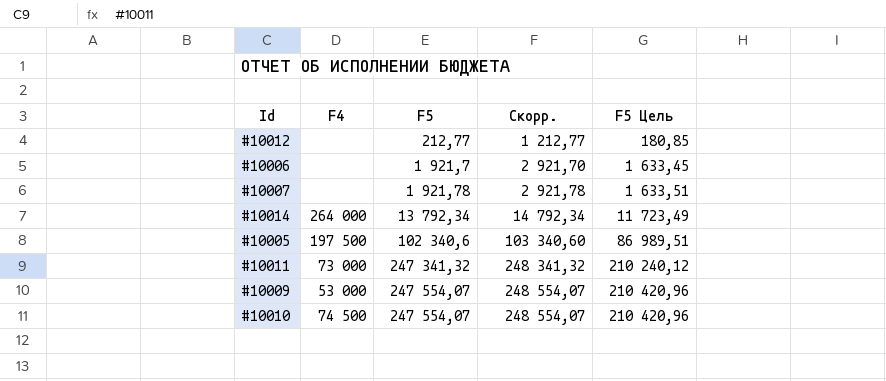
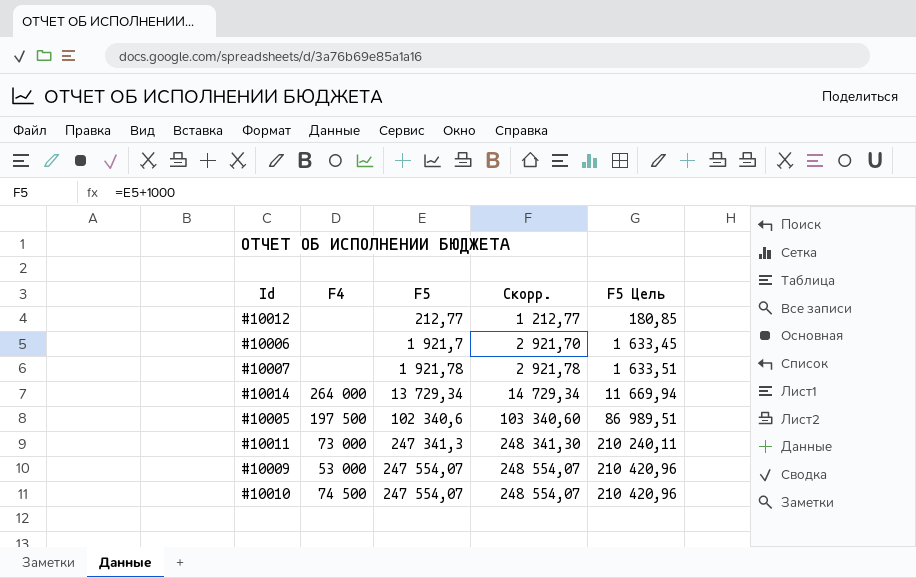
#10014 | F5: 13 792,34 -> 13 729,34
#10014 | Скорр.: 14 792,34 -> 14 729,34
#10014 | F5 Цель: 11 723,49 -> 11 669,94
#10011 | F5: 247 341,32 -> 247 341,3
#10011 | Скорр.: 248 341,32 -> 248 341,30
#10011 | F5 Цель: 210 240,12 -> 210 240,11

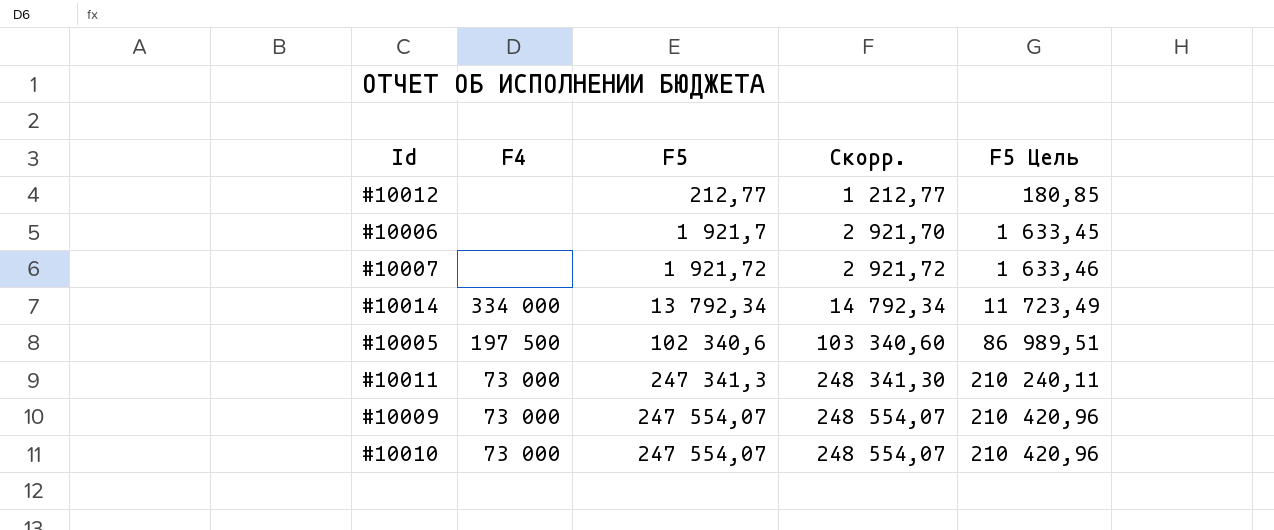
#10007 | F5: 1 921,78 -> 1 921,72
#10007 | Скорр.: 2 921,78 -> 2 921,72
#10007 | F5 Цель: 1 633,51 -> 1 633,46
#10014 | F4: 264 000 -> 334 000
#10014 | F5: 13 729,34 -> 13 792,34
#10014 | Скорр.: 14 729,34 -> 14 792,34
#10014 | F5 Цель: 11 669,94 -> 11 723,49
#10009 | F4: 53 000 -> 73 000
#10010 | F4: 74 500 -> 73 000

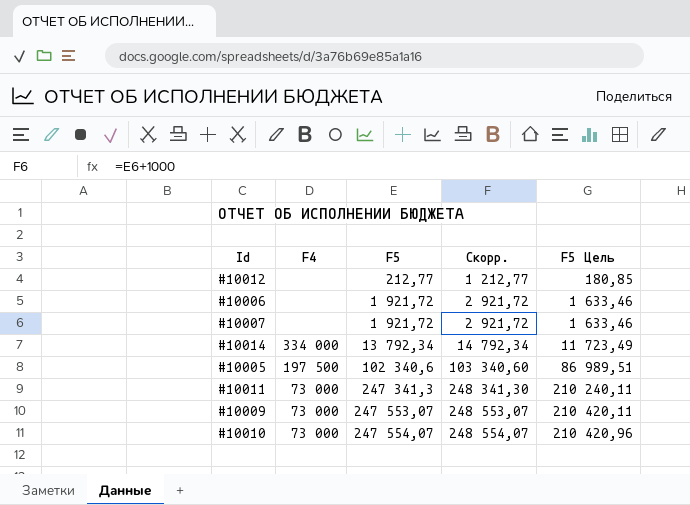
#10006 | F5: 1 921,7 -> 1 921,72
#10006 | Скорр.: 2 921,70 -> 2 921,72
#10006 | F5 Цель: 1 633,45 -> 1 633,46
#10009 | F5: 247 554,07 -> 247 553,07
#10009 | Скорр.: 248 554,07 -> 248 553,07
#10009 | F5 Цель: 210 420,96 -> 210 420,11

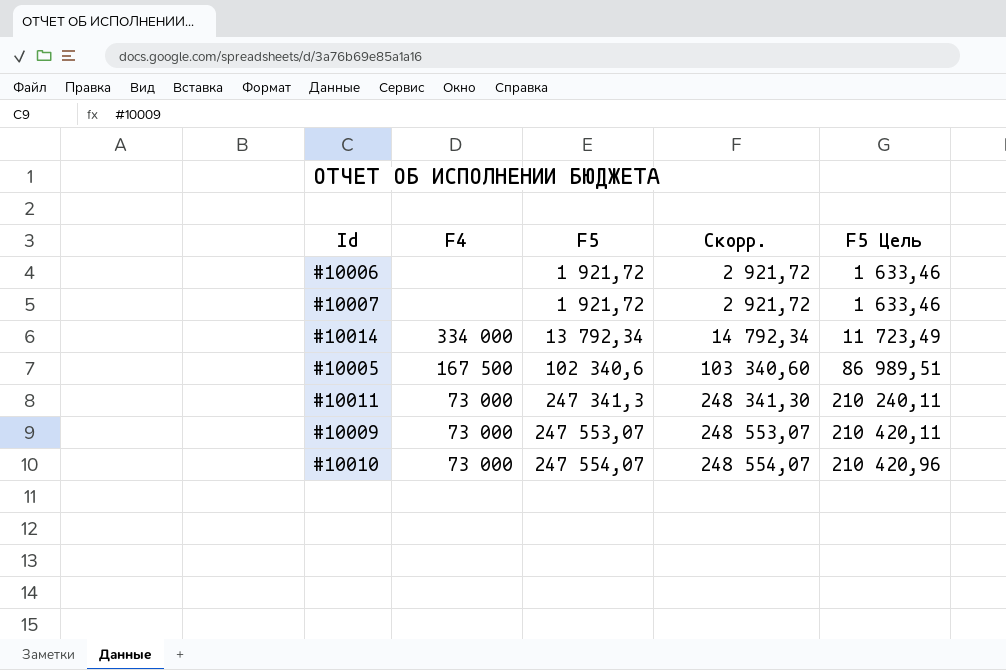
row #10012: none | 212,77 | 1 212,77 | 180,85 -> none
#10005 | F4: 197 500 -> 167 500

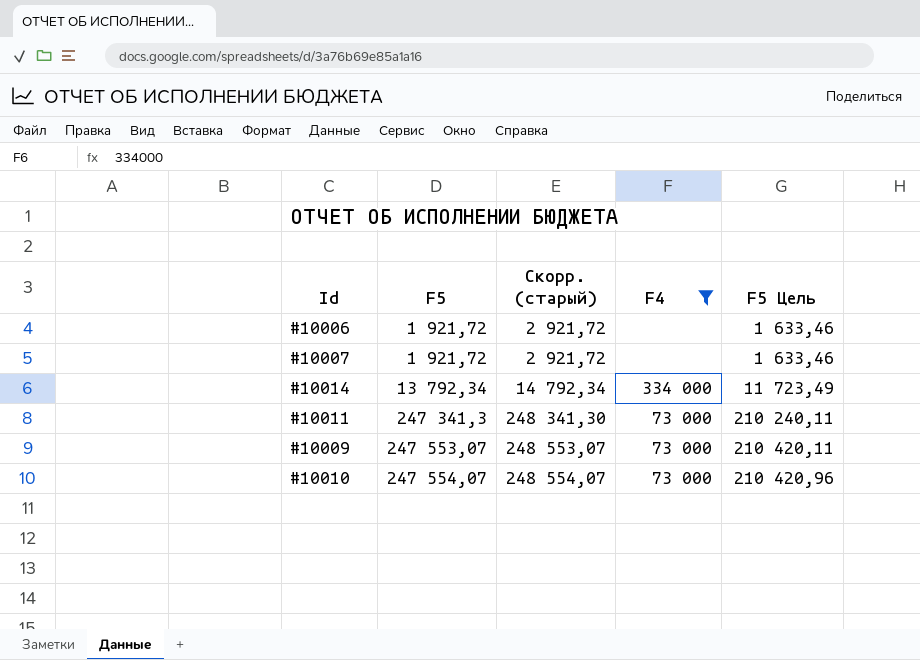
filter: none -> F4 != 167 500
column name: Скорр. -> Скорр. (старый)
column F4 | position: 2 -> 4

